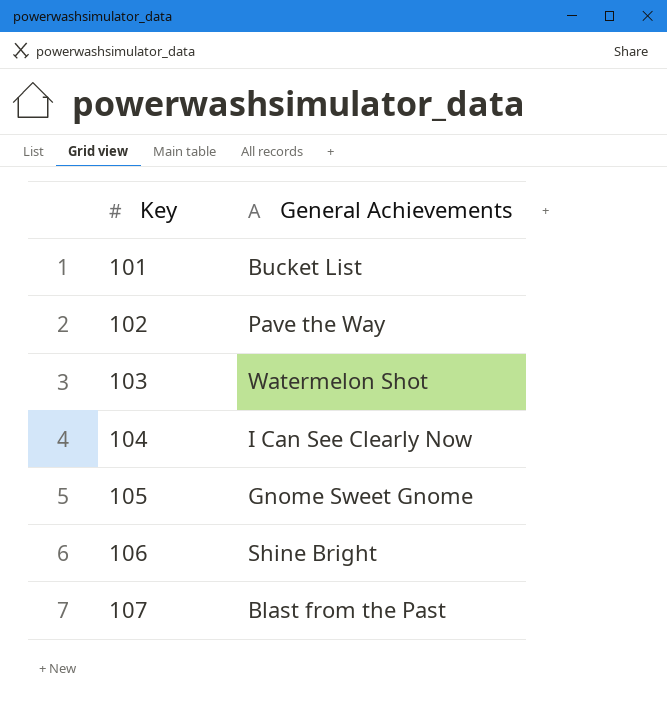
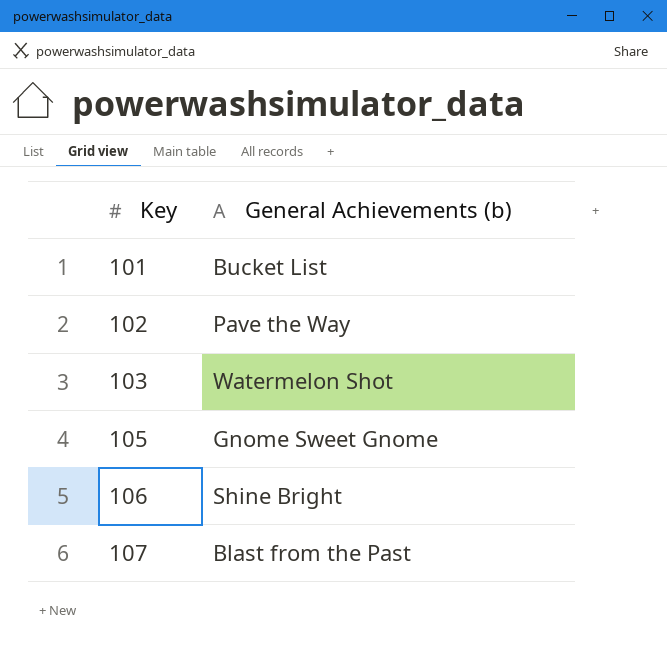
column name: General Achievements -> General Achievements (b)
row 104: I Can See Clearly Now -> none

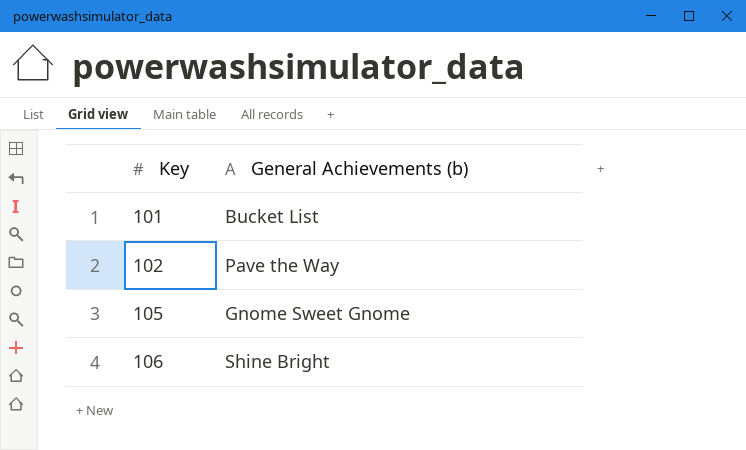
row 103: Watermelon Shot -> none
row 107: Blast from the Past -> none

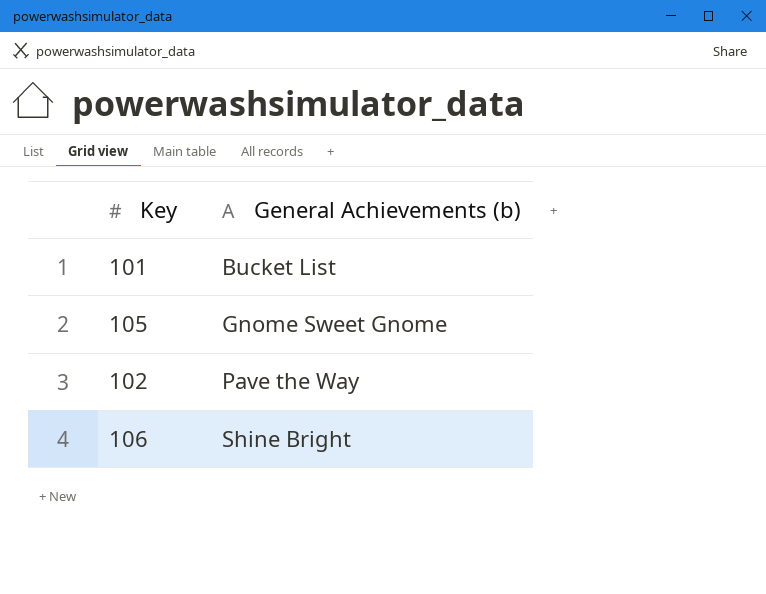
row order: Key ascending -> General Achievements (b) ascending

